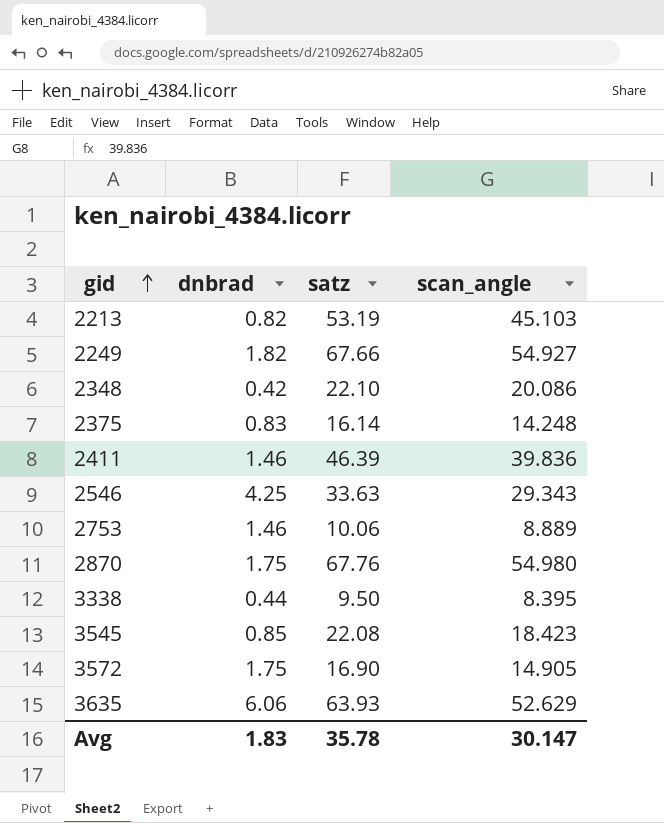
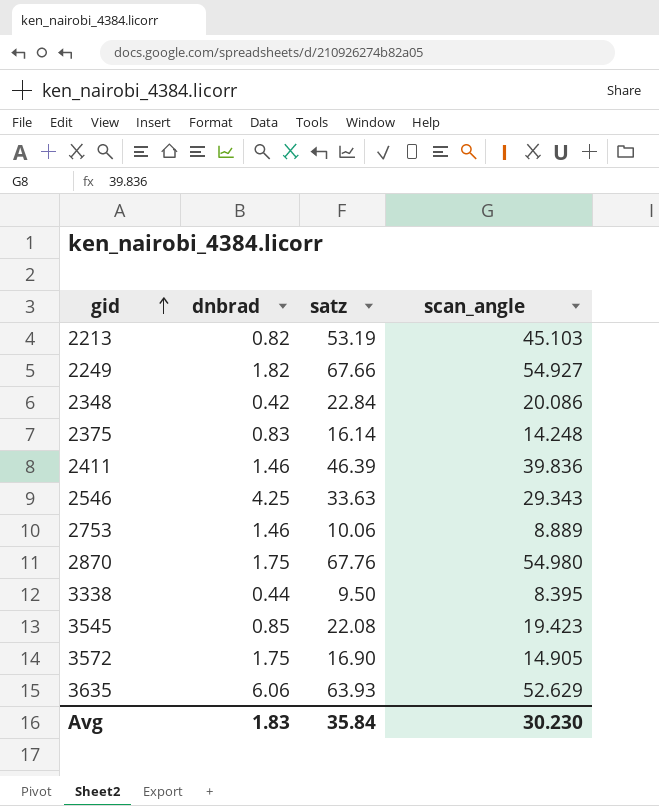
2348 | satz: 22.10 -> 22.84
3545 | scan_angle: 18.423 -> 19.423
Avg | satz: 35.78 -> 35.84
Avg | scan_angle: 30.147 -> 30.230

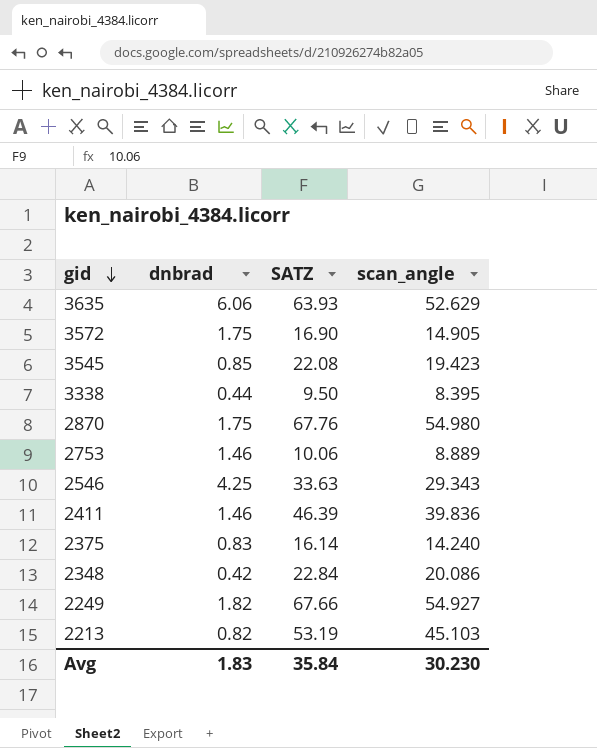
row order: gid ascending -> gid descending
column name: satz -> SATZ
2375 | scan_angle: 14.248 -> 14.240

